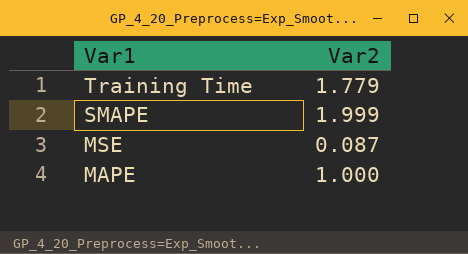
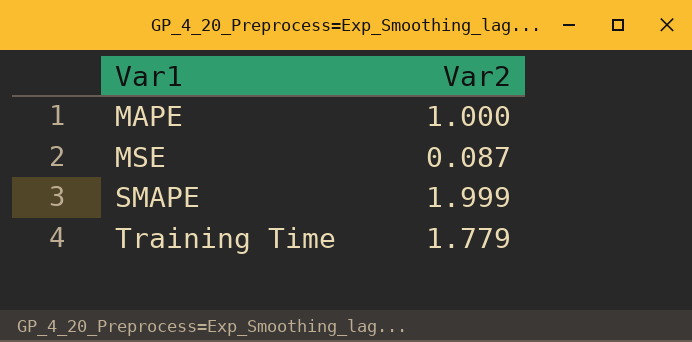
row order: Var1 descending -> Var1 ascending

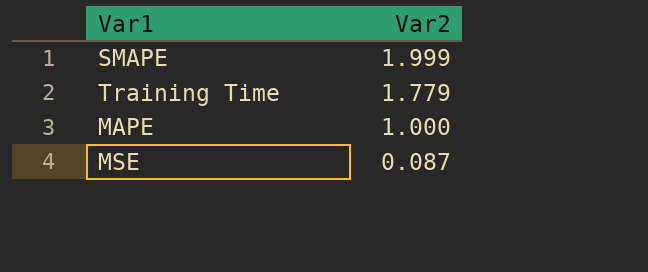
row order: Var1 ascending -> Var2 descending

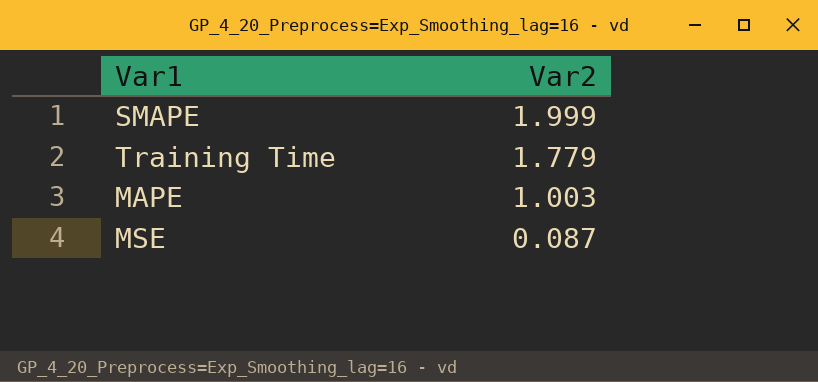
MAPE | Var2: 1.000 -> 1.003

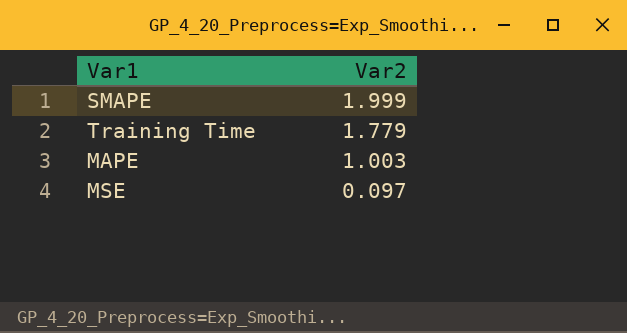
MSE | Var2: 0.087 -> 0.097

